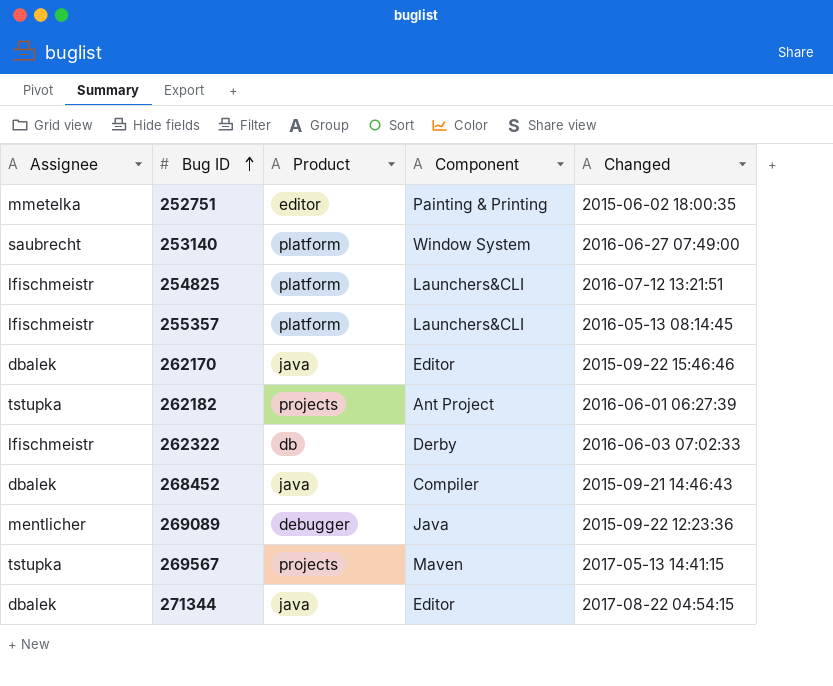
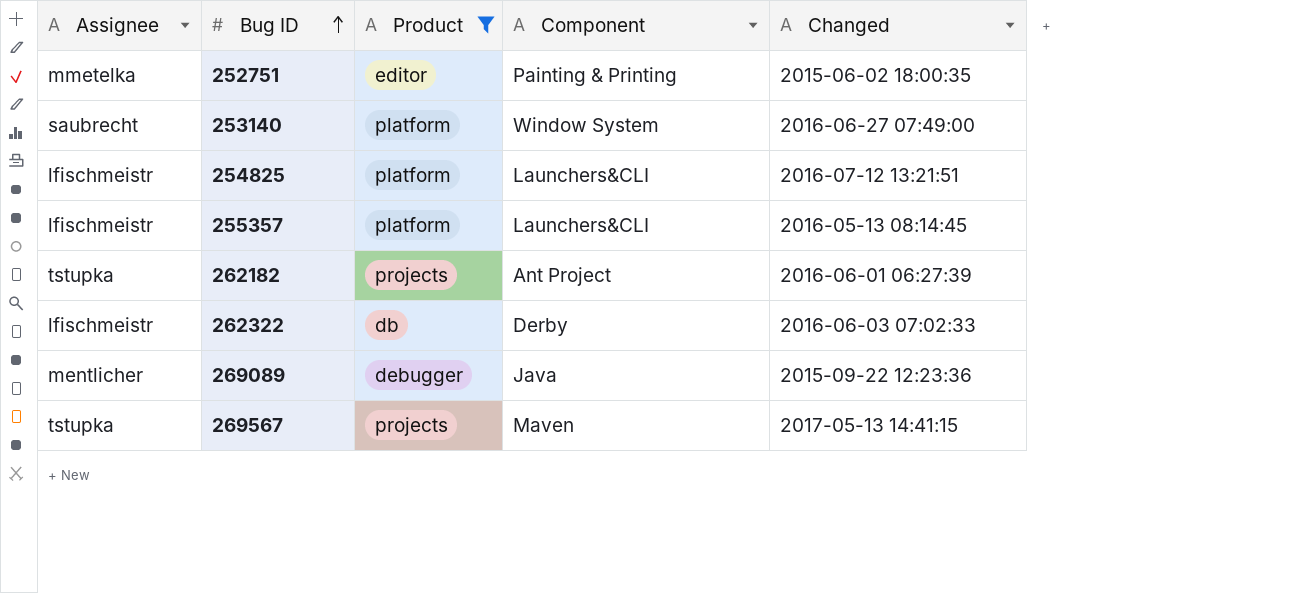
filter: none -> Product != java

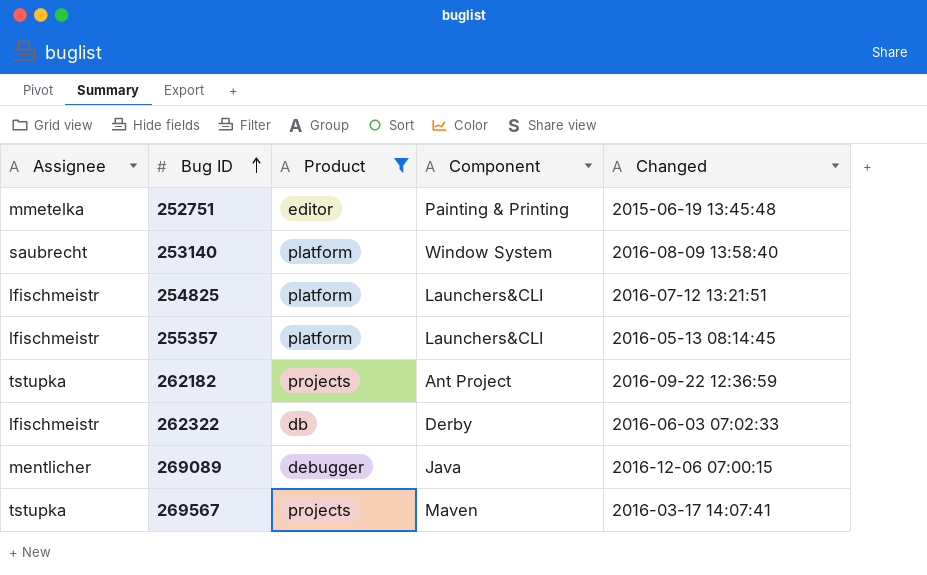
252751 | Changed: 2015-06-02 18:00:35 -> 2015-06-19 13:45:48
253140 | Changed: 2016-06-27 07:49:00 -> 2016-08-09 13:58:40
262182 | Changed: 2016-06-01 06:27:39 -> 2016-09-22 12:36:59
269089 | Changed: 2015-09-22 12:23:36 -> 2016-12-06 07:00:15
269567 | Changed: 2017-05-13 14:41:15 -> 2016-03-17 14:07:41

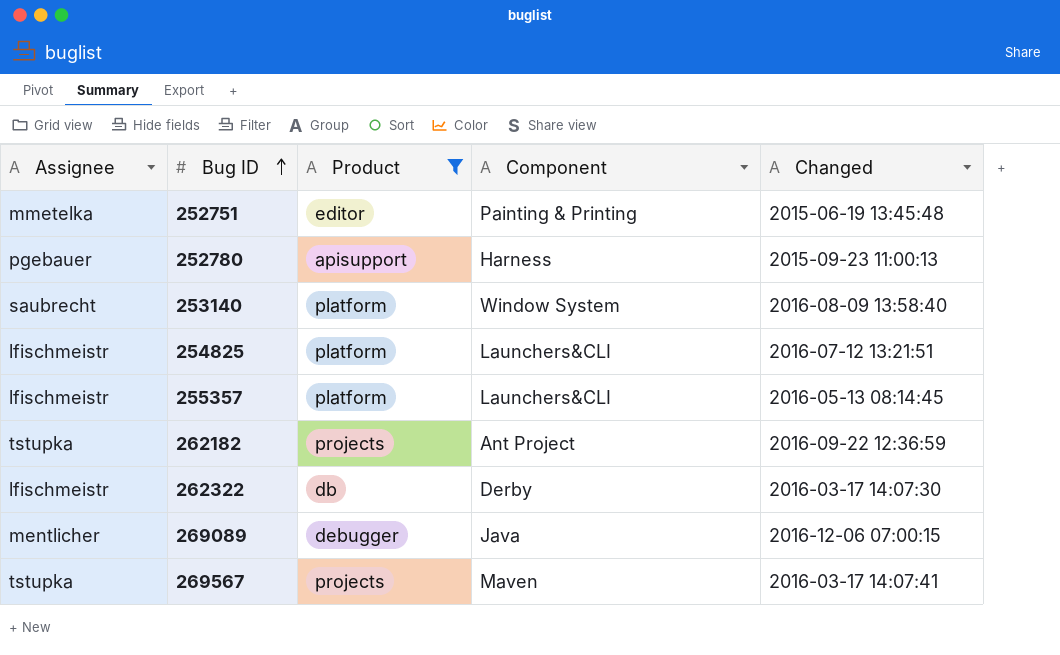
row 252780: none -> pgebauer | apisupport | Harness | 2015-09-23 11:00:13
262322 | Changed: 2016-06-03 07:02:33 -> 2016-03-17 14:07:30

